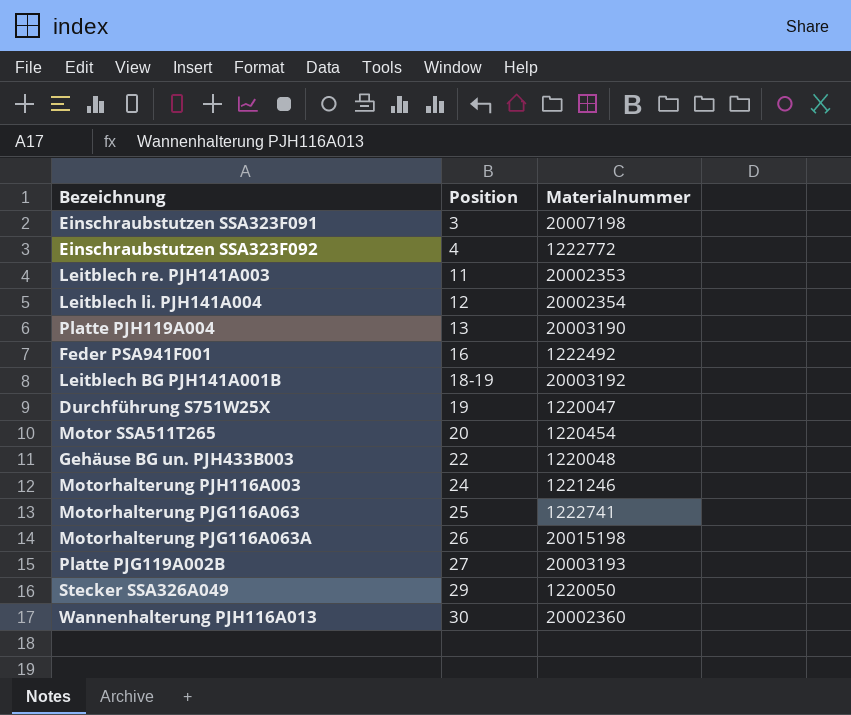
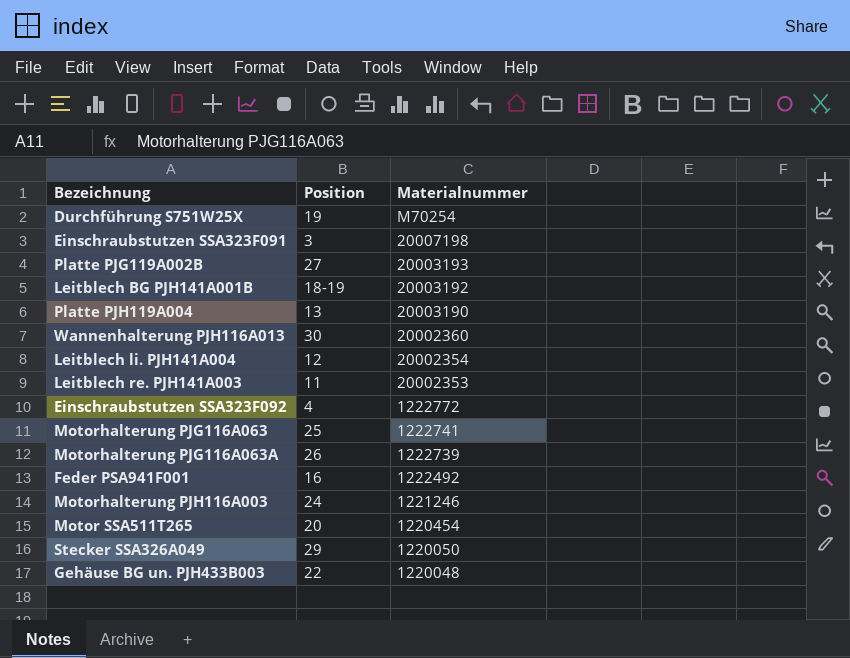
row order: Position ascending -> Materialnummer descending
Durchführung S751W25X | Materialnummer: 1220047 -> M70254
Motorhalterung PJG116A063A | Materialnummer: 20015198 -> 1222739

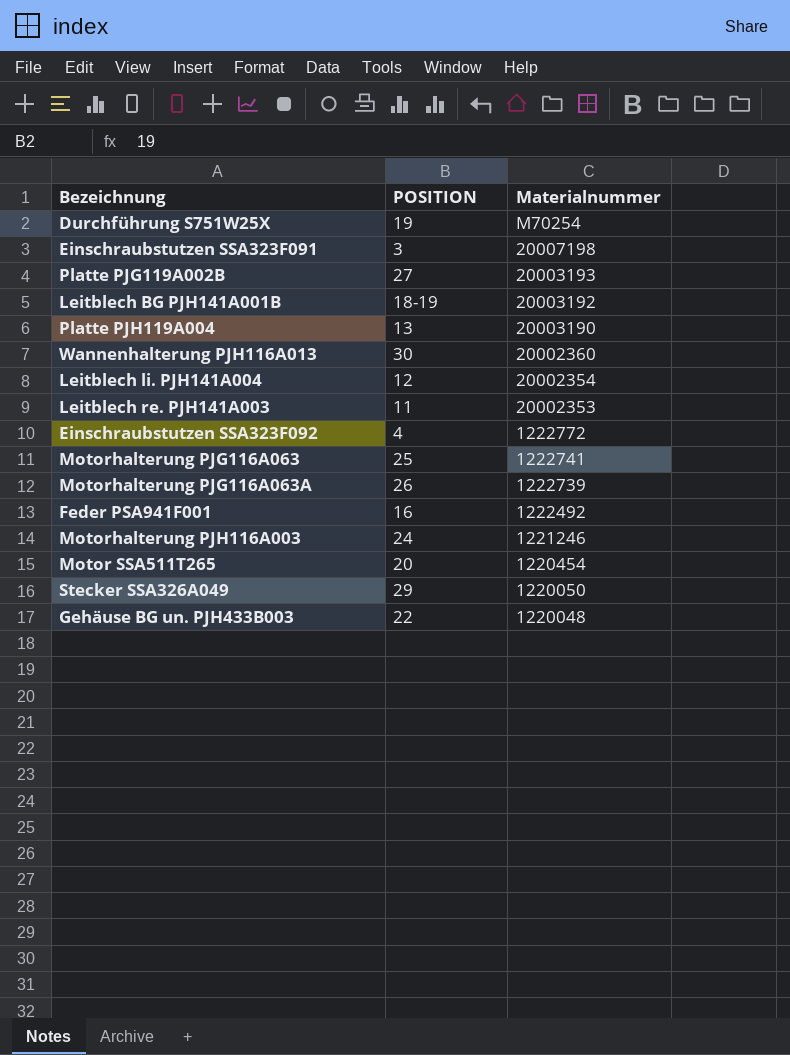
column name: Position -> POSITION

